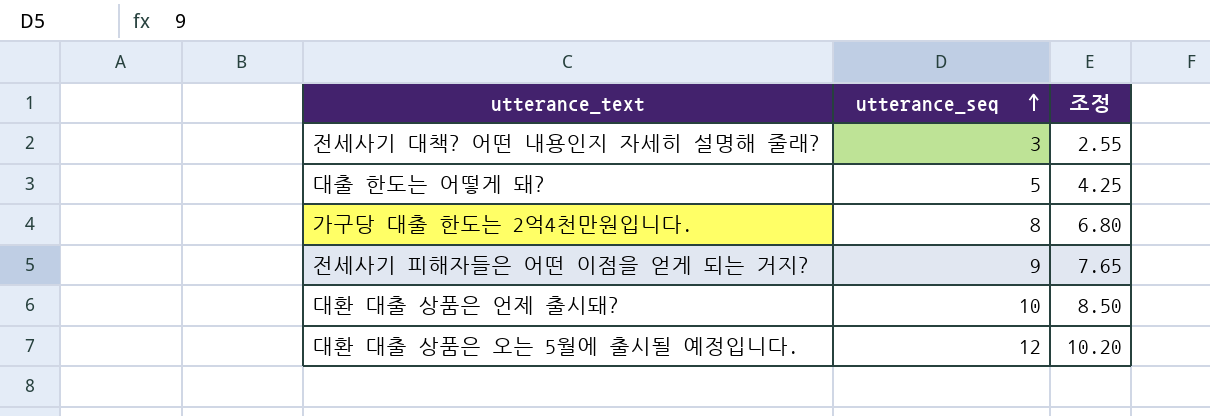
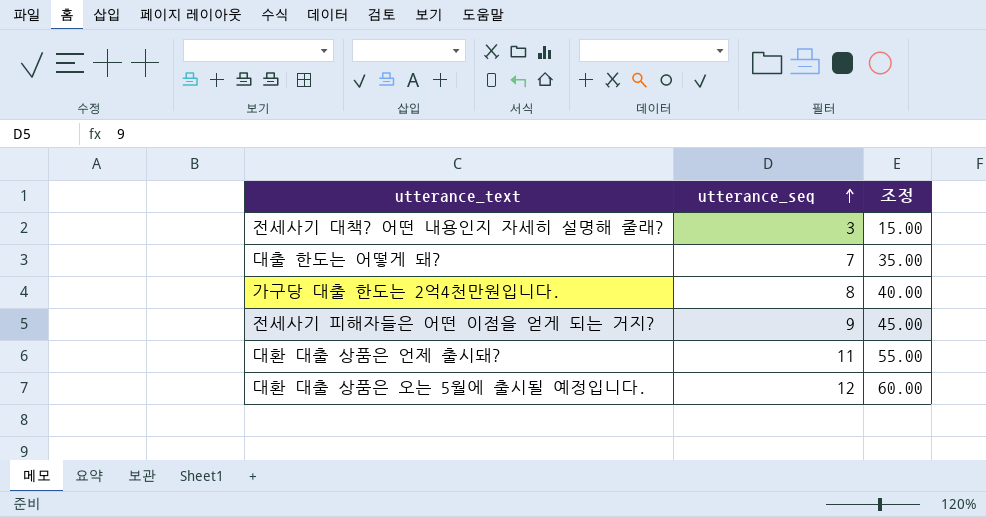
column 조정 | formula: [utterance_seq] * 0.85 -> [utterance_seq] * 5
대출 한도는 어떻게 돼? | utterance_seq: 5 -> 7
대환 대출 상품은 언제 출시돼? | utterance_seq: 10 -> 11

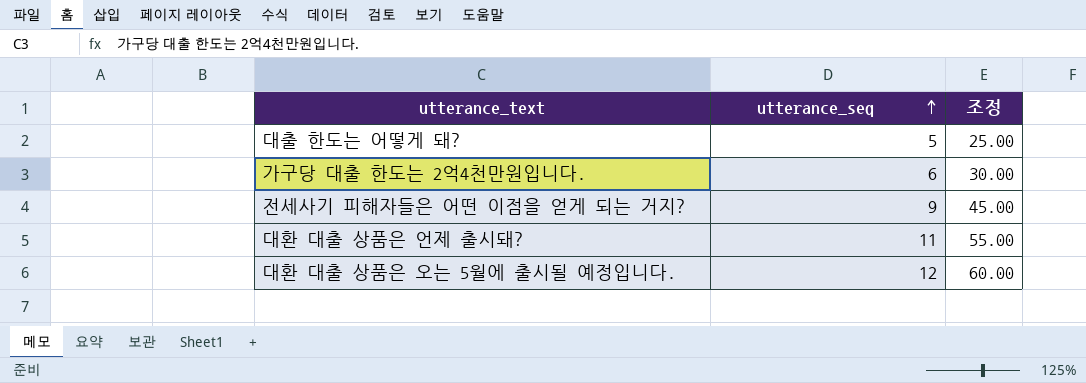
row 전세사기 대책? 어떤 내용인지 자세히 설명해 줄래?: 3 | 15.00 -> none
대출 한도는 어떻게 돼? | utterance_seq: 7 -> 5
대출 한도는 어떻게 돼? | 조정: 35.00 -> 25.00
가구당 대출 한도는 2억4천만원입니다. | utterance_seq: 8 -> 6
가구당 대출 한도는 2억4천만원입니다. | 조정: 40.00 -> 30.00

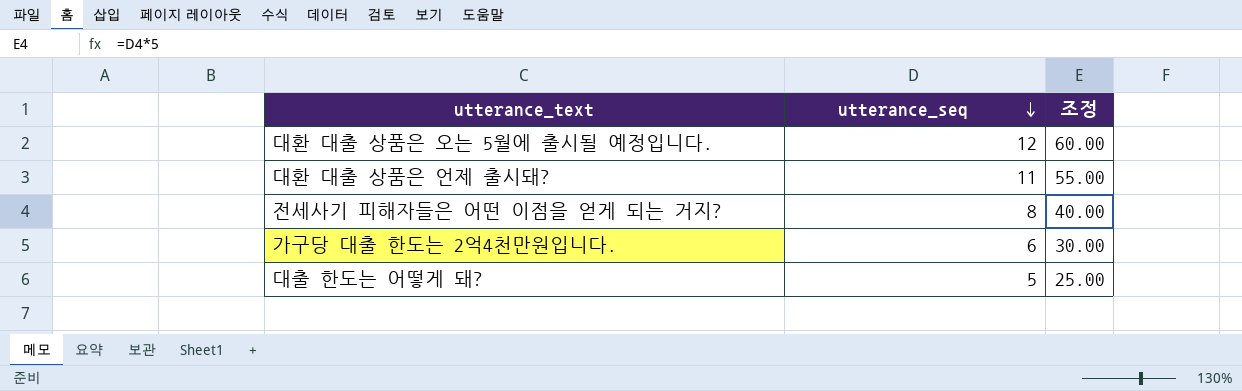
row order: utterance_seq ascending -> utterance_seq descending
전세사기 피해자들은 어떤 이점을 얻게 되는 거지? | utterance_seq: 9 -> 8
전세사기 피해자들은 어떤 이점을 얻게 되는 거지? | 조정: 45.00 -> 40.00

